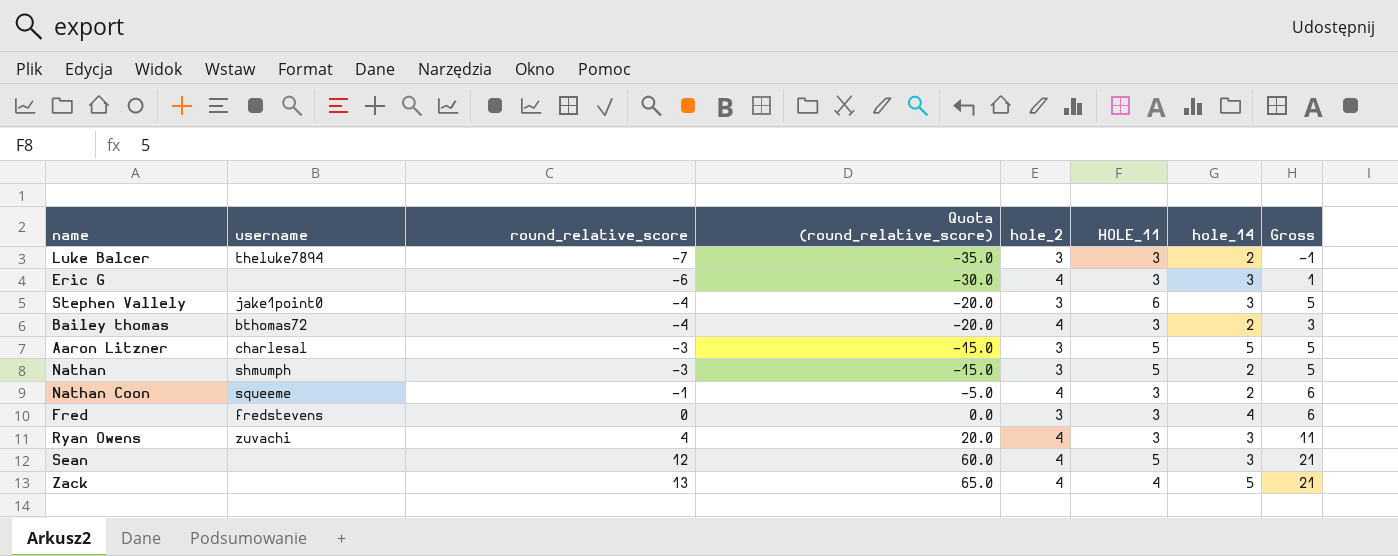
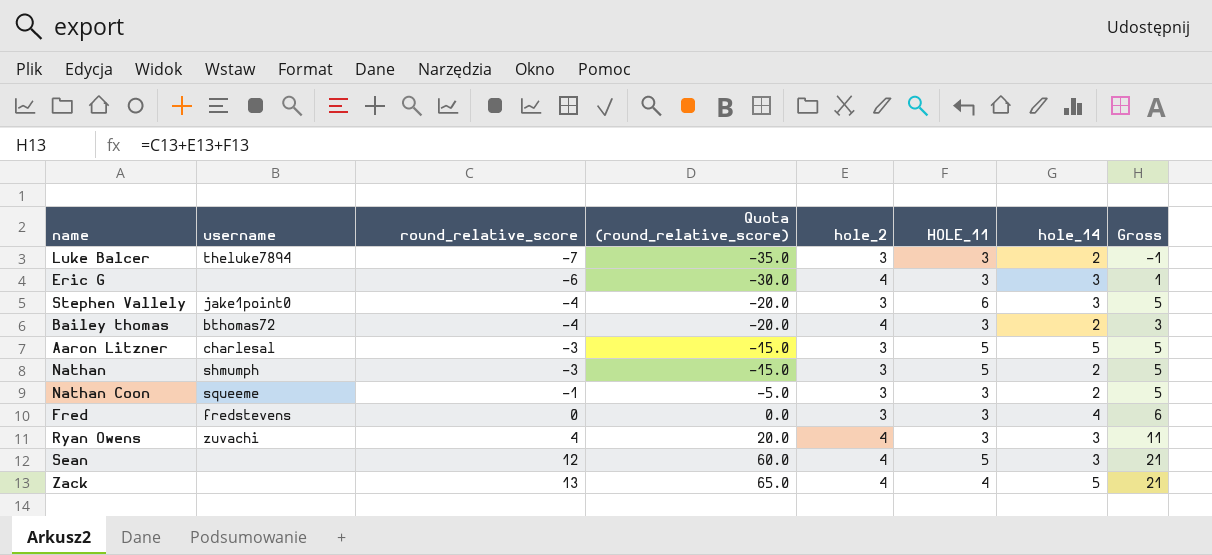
Nathan Coon | hole_2: 4 -> 3
Nathan Coon | Gross: 6 -> 5

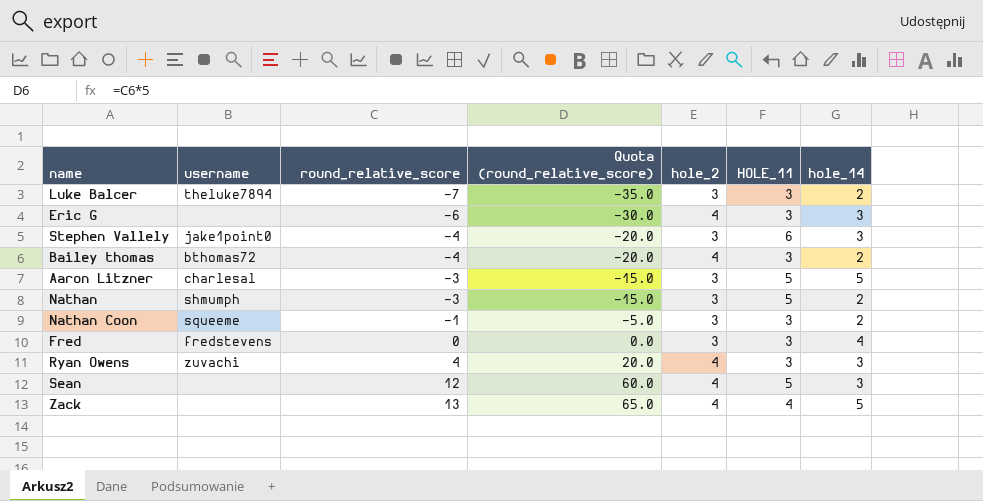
column Gross | formula: [round_relative_score] + [hole_2] + [HOLE_11] -> none

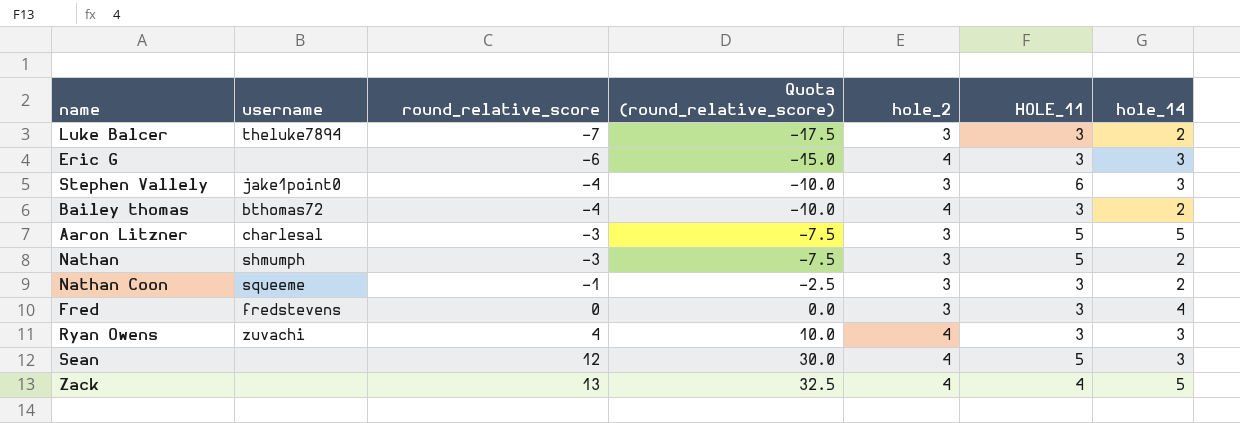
column Quota (round_relative_score) | formula: [round_relative_score] * 5 -> [round_relative_score] * 2.5

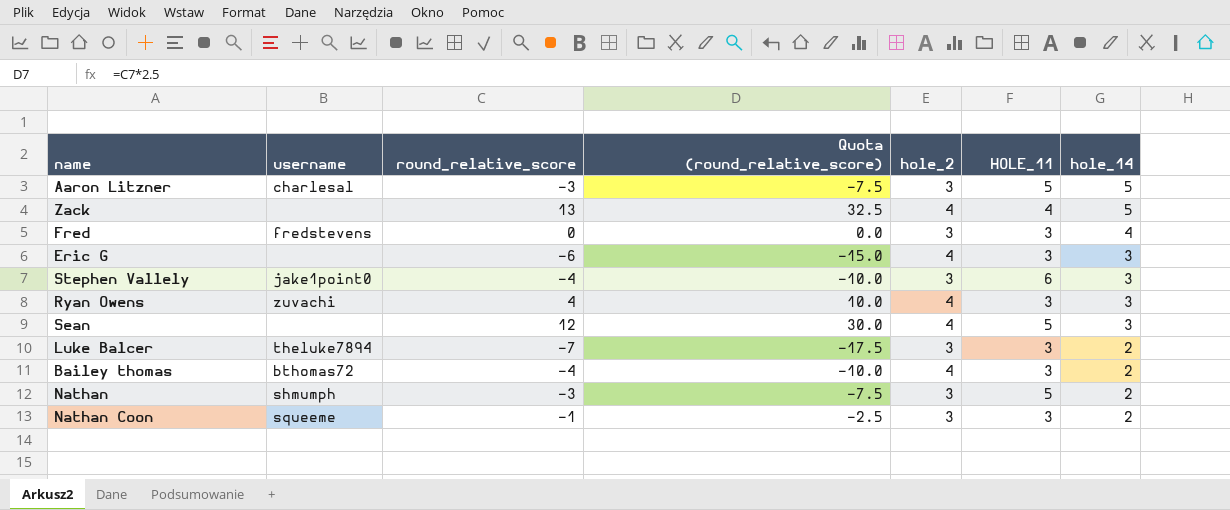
row order: round_relative_score ascending -> hole_14 descending

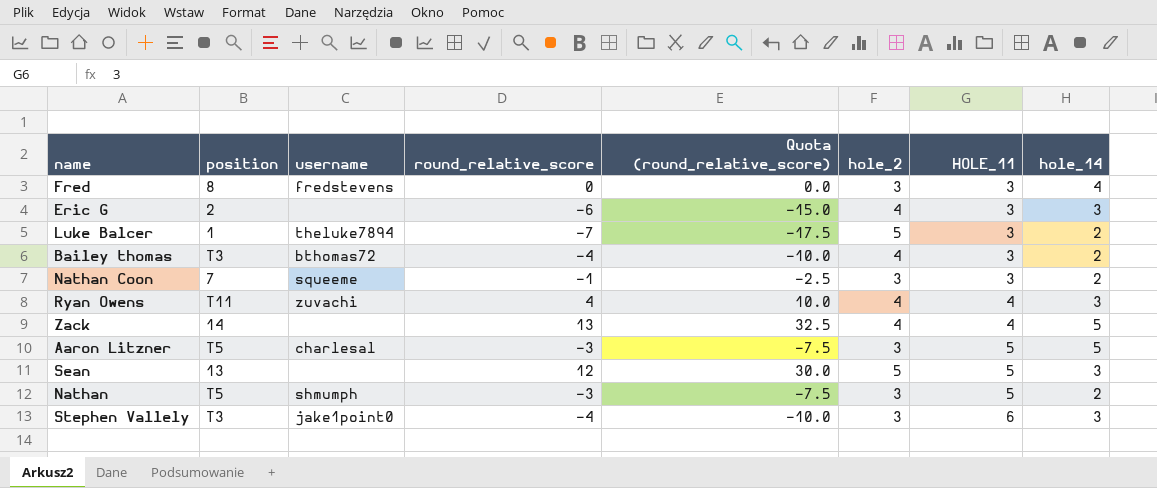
row order: hole_14 descending -> HOLE_11 ascending
column position | position: none -> 2
Luke Balcer | hole_2: 3 -> 5
Ryan Owens | HOLE_11: 3 -> 4
Sean | hole_2: 4 -> 5

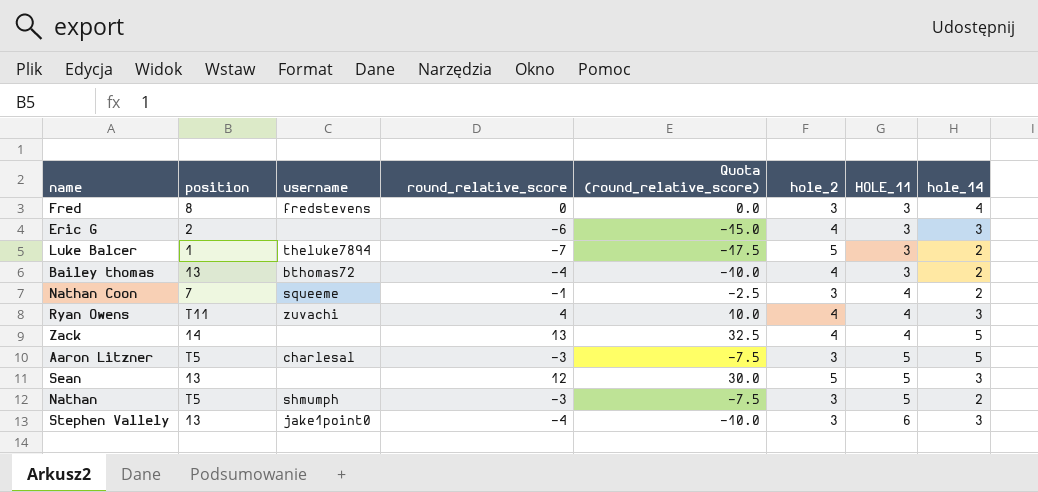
Bailey thomas | position: T3 -> 13
Nathan Coon | HOLE_11: 3 -> 4
Stephen Vallely | position: T3 -> 13

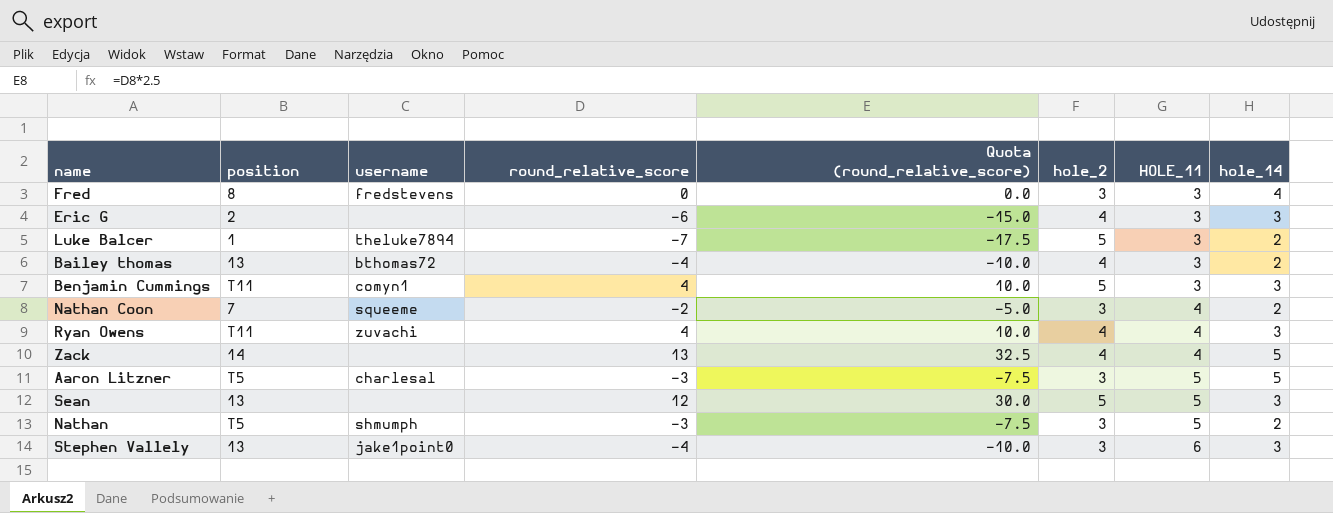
row Benjamin Cummings: none -> T11 | comyn1 | 4 | 10.0 | 5 | 3 | 3
Nathan Coon | round_relative_score: -1 -> -2
Nathan Coon | Quota (round_relative_score): -2.5 -> -5.0

